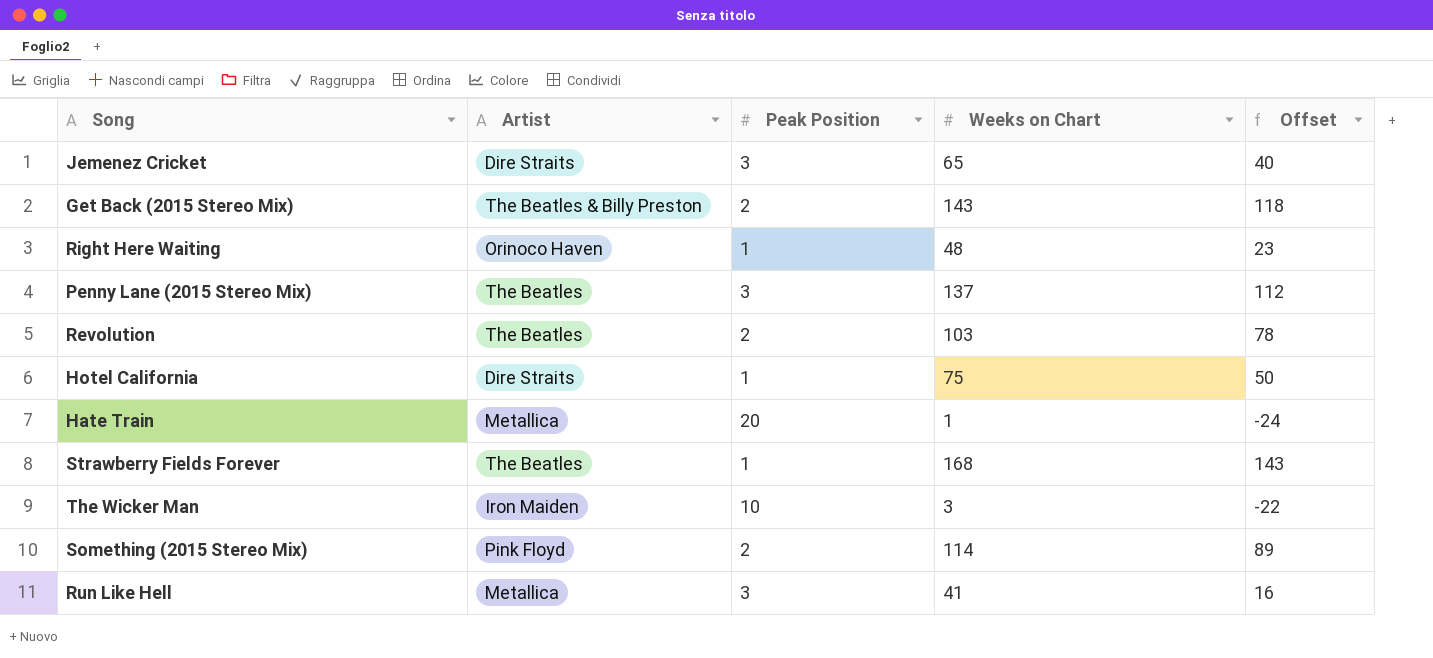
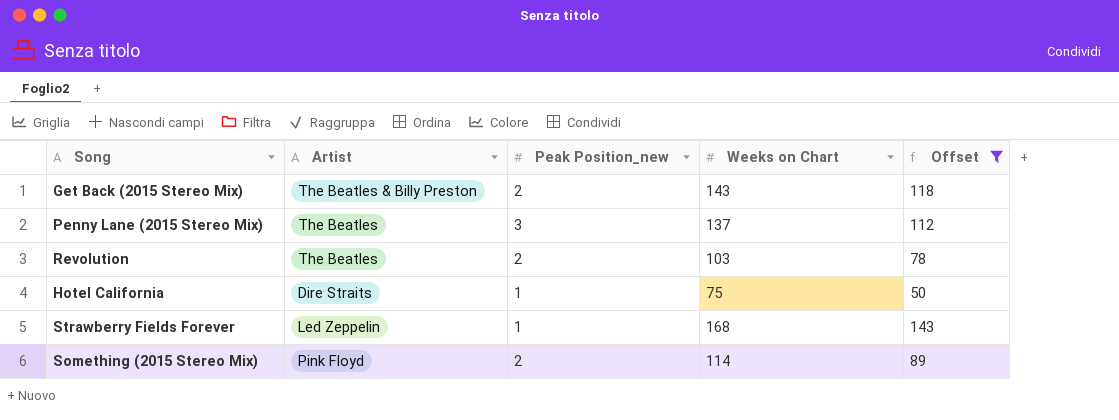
filter: none -> Offset >= 50
column name: Peak Position -> Peak Position_new
Strawberry Fields Forever | Artist: The Beatles -> Led Zeppelin

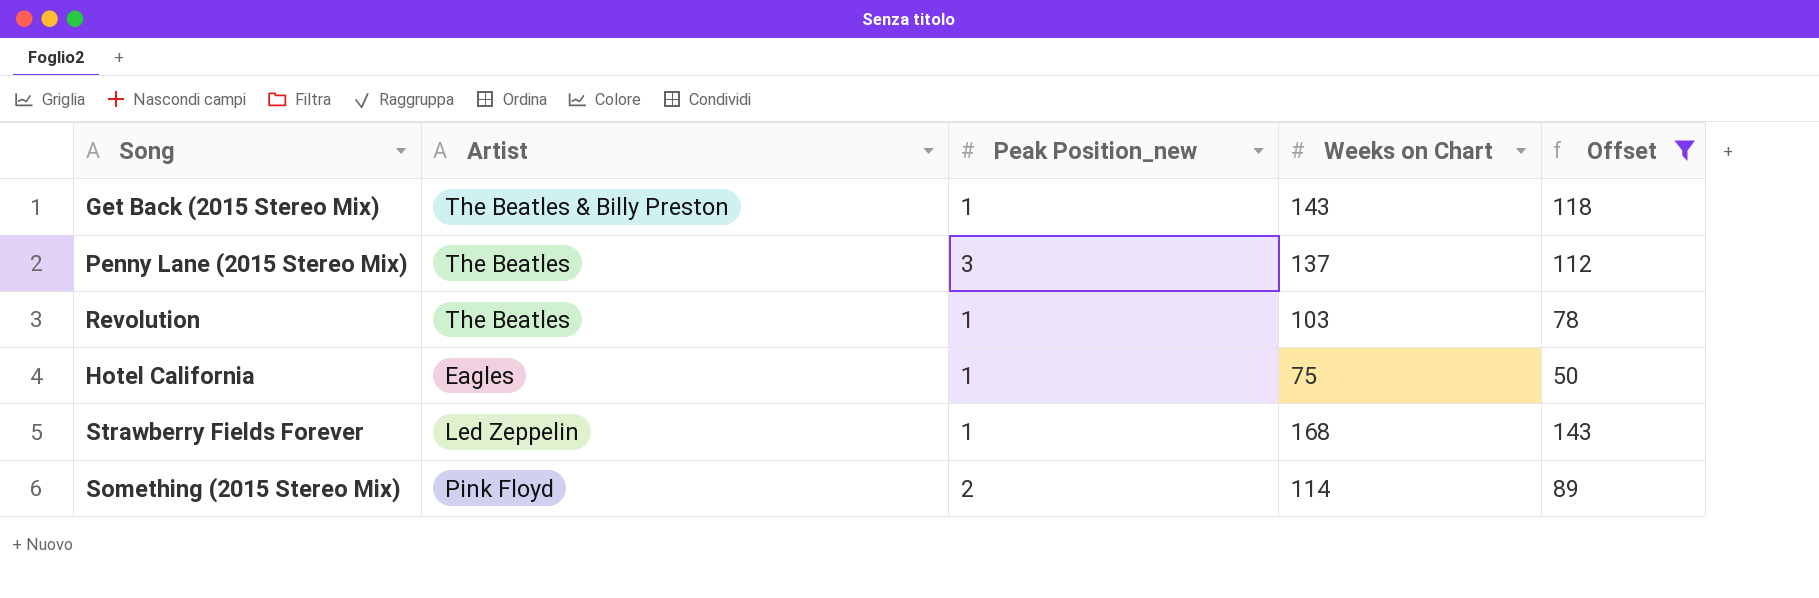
Get Back (2015 Stereo Mix) | Peak Position_new: 2 -> 1
Revolution | Peak Position_new: 2 -> 1
Hotel California | Artist: Dire Straits -> Eagles

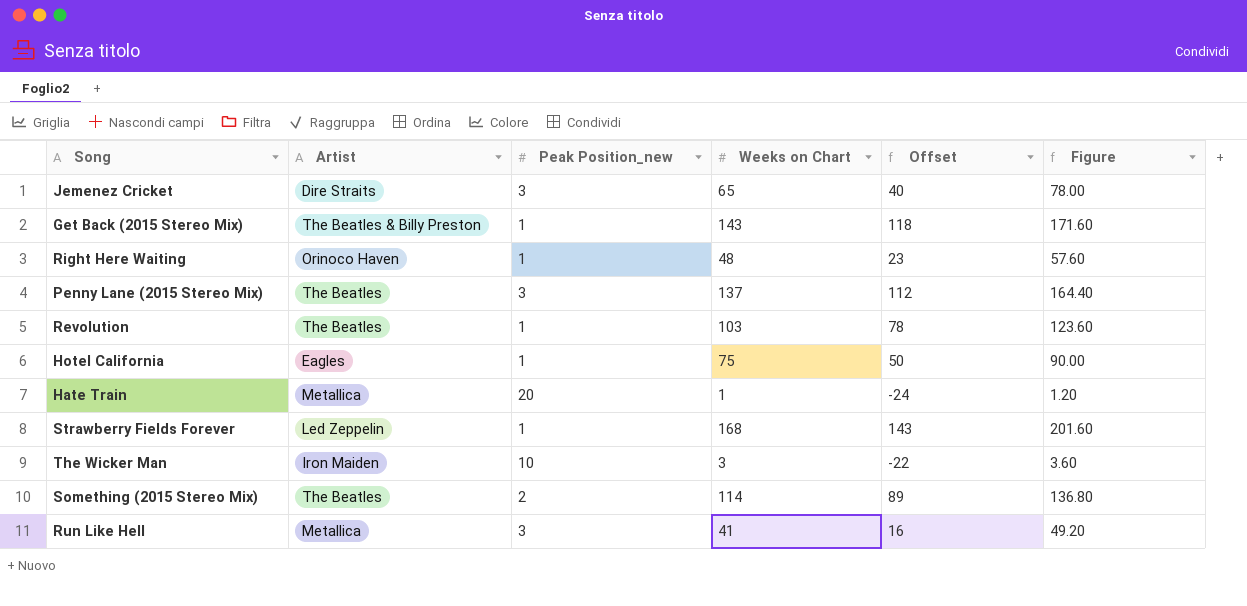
filter: Offset >= 50 -> none
column Figure | formula: none -> [Weeks on Chart] * 1.2
Something (2015 Stereo Mix) | Artist: Pink Floyd -> The Beatles

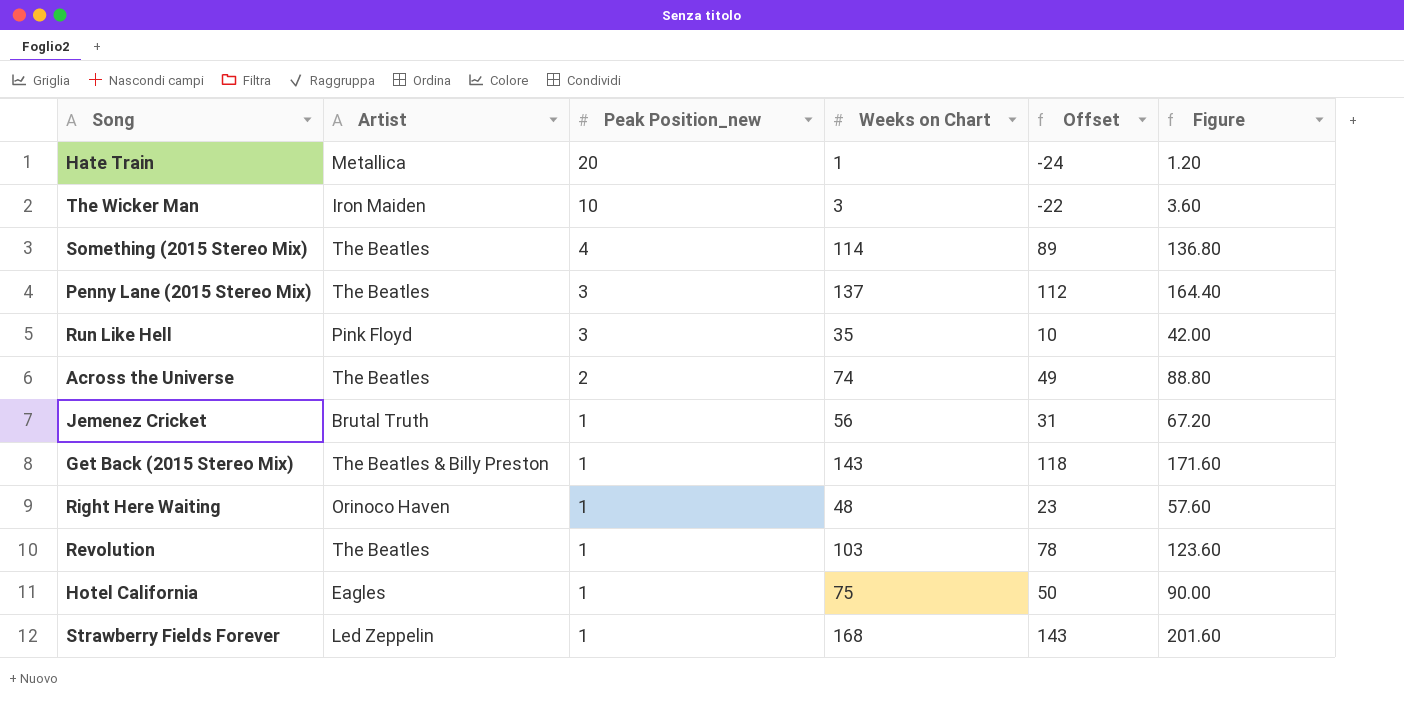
row order: none -> Peak Position_new descending
Something (2015 Stereo Mix) | Peak Position_new: 2 -> 4
Run Like Hell | Artist: Metallica -> Pink Floyd
Run Like Hell | Weeks on Chart: 41 -> 35
Run Like Hell | Offset: 16 -> 10
Run Like Hell | Figure: 49.20 -> 42.00
row Across the Universe: none -> The Beatles | 2 | 74 | 49 | 88.80
Jemenez Cricket | Artist: Dire Straits -> Brutal Truth
Jemenez Cricket | Peak Position_new: 3 -> 1
Jemenez Cricket | Weeks on Chart: 65 -> 56
Jemenez Cricket | Offset: 40 -> 31
Jemenez Cricket | Figure: 78.00 -> 67.20

